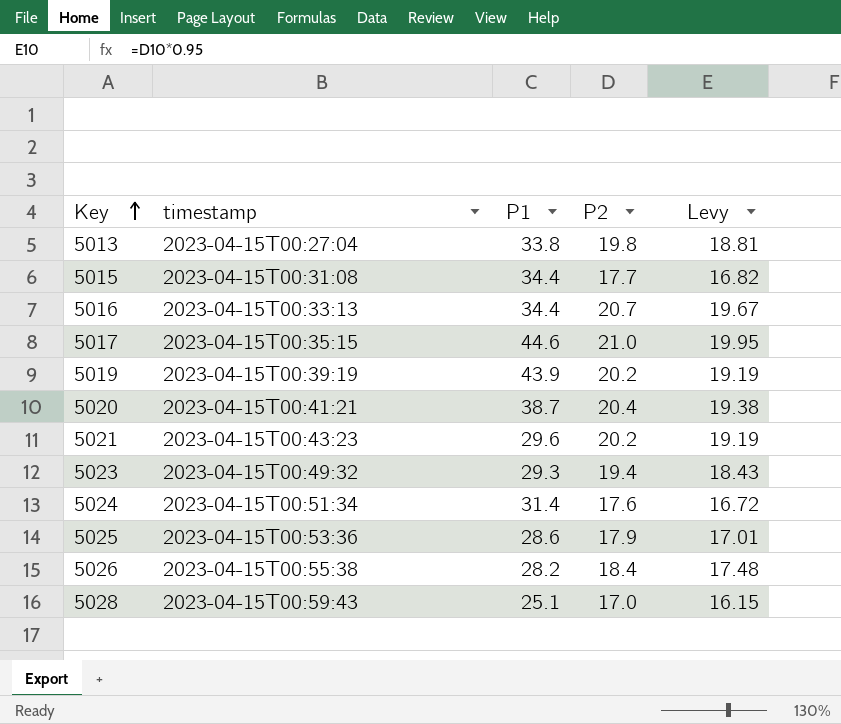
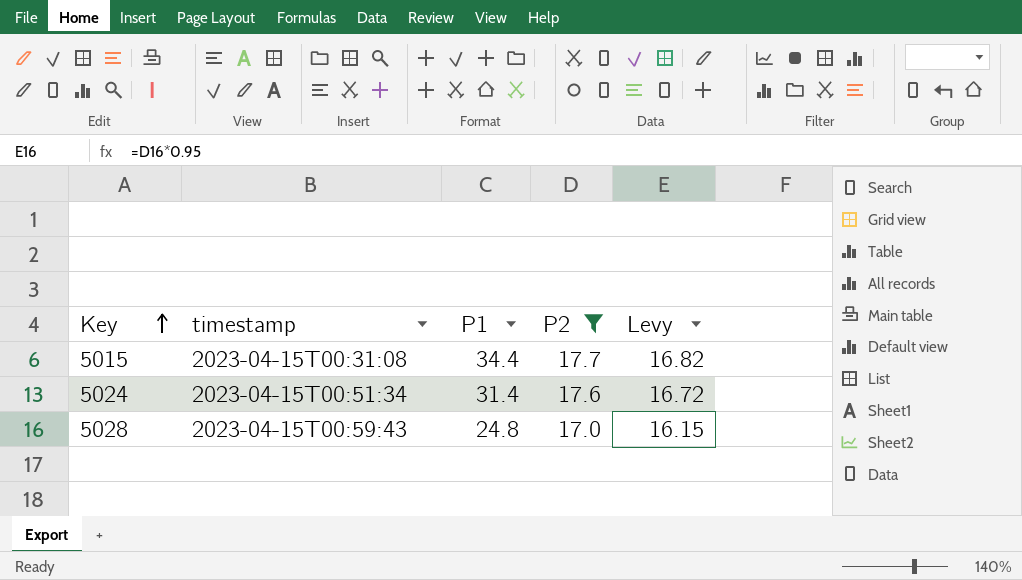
filter: none -> P2 <= 17.7
5028 | P1: 25.1 -> 24.8

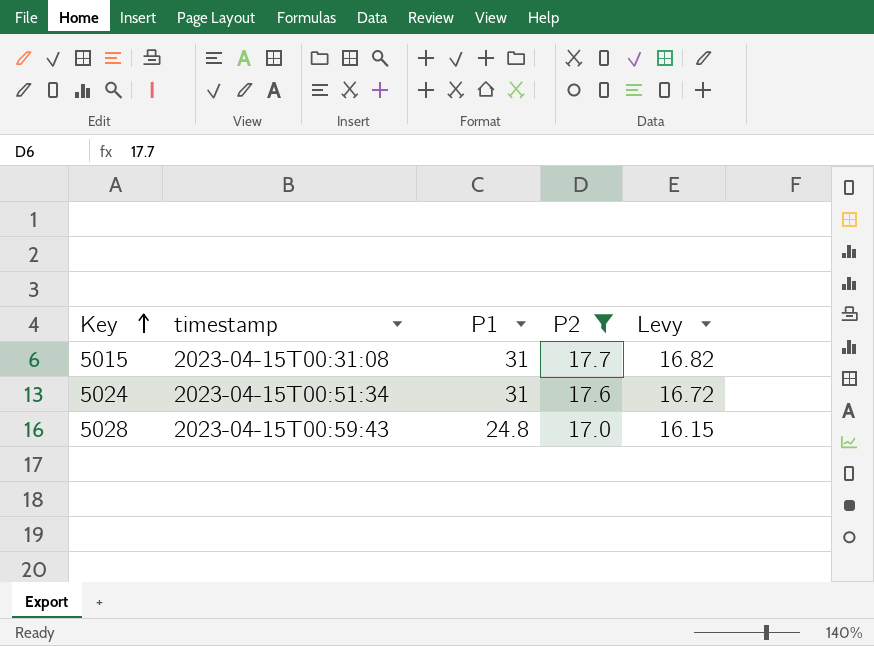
5015 | P1: 34.4 -> 31
5024 | P1: 31.4 -> 31

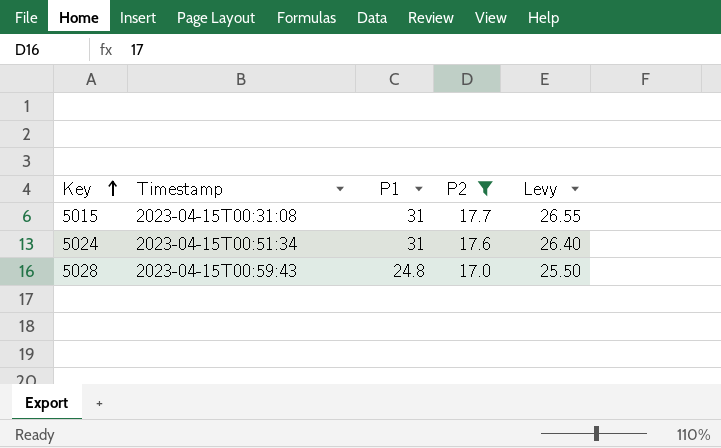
column name: timestamp -> Timestamp
column Levy | formula: [P2] * 0.95 -> [P2] * 1.5

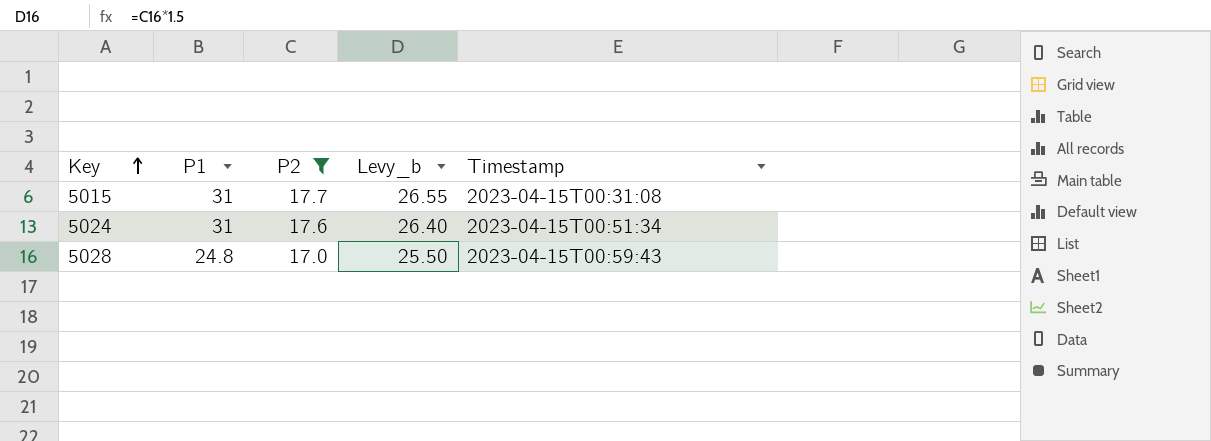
column name: Levy -> Levy_b
column Timestamp | position: 2 -> 5

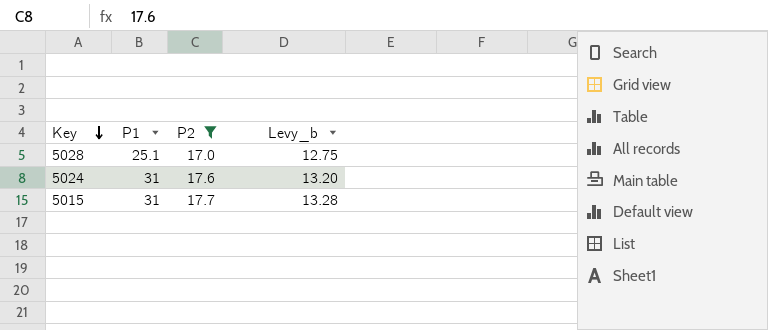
row order: Key ascending -> Key descending
column Timestamp | position: 5 -> none
column Levy_b | formula: [P2] * 1.5 -> [P2] * 0.75
5028 | P1: 24.8 -> 25.1

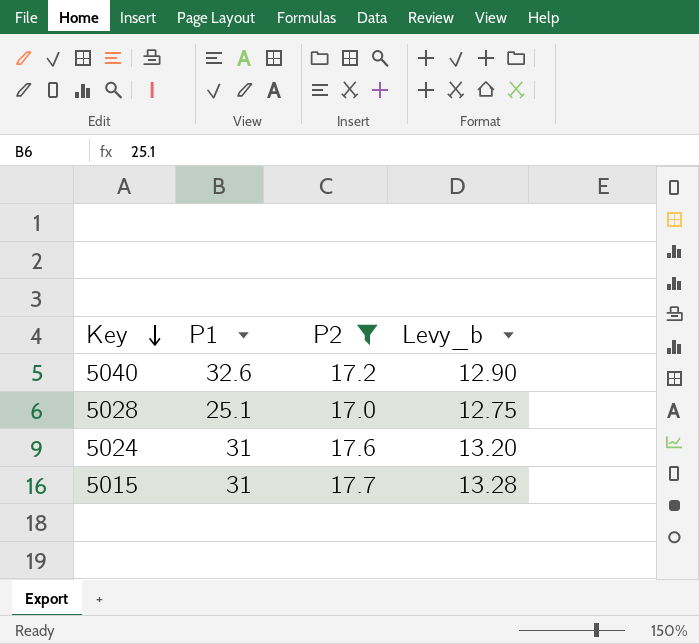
row 5040: none -> 32.6 | 17.2 | 12.90

